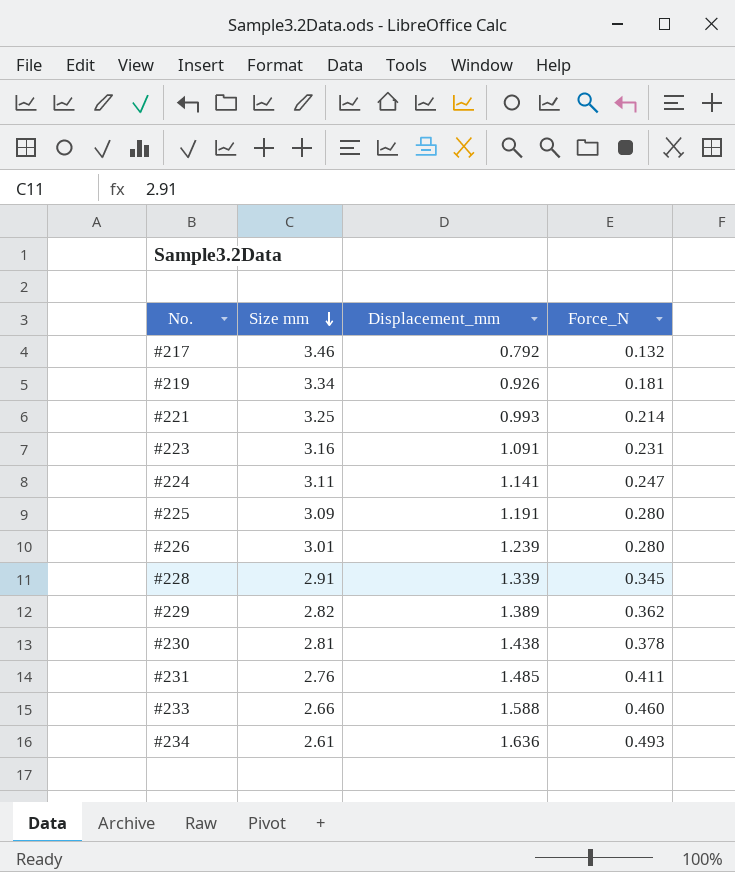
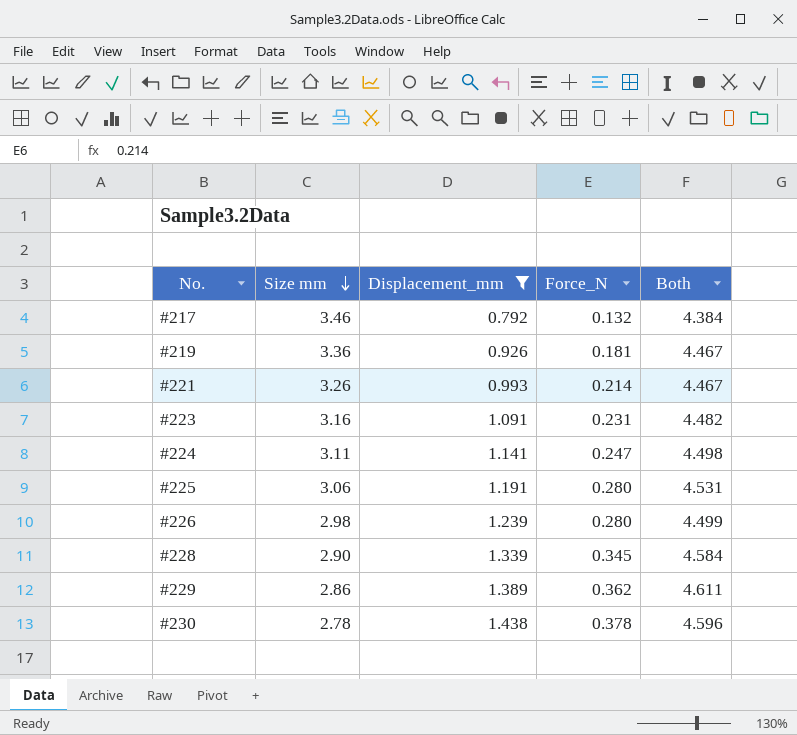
filter: none -> Displacement_mm <= 1.438
column Both | formula: none -> [Size mm] + [Displacement_mm] + [Force_N]
#219 | Size mm: 3.34 -> 3.36
#221 | Size mm: 3.25 -> 3.26
#225 | Size mm: 3.09 -> 3.06
#226 | Size mm: 3.01 -> 2.98
#228 | Size mm: 2.91 -> 2.90
#229 | Size mm: 2.82 -> 2.86
#230 | Size mm: 2.81 -> 2.78

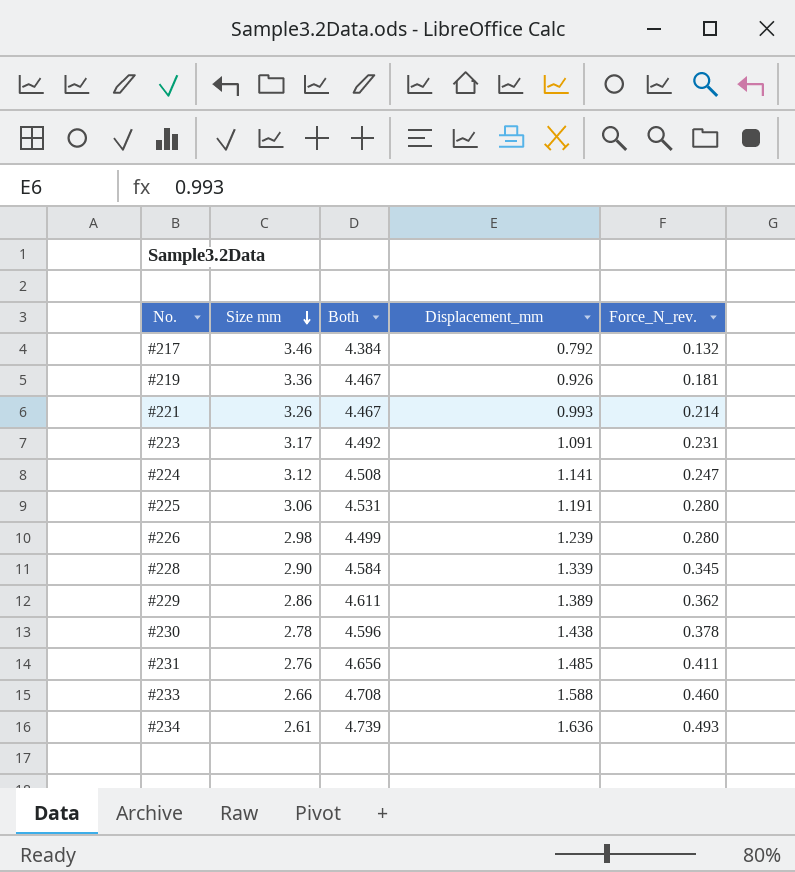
filter: Displacement_mm <= 1.438 -> none
column Both | position: 5 -> 3
column name: Force_N -> Force_N_rev.
#223 | Size mm: 3.16 -> 3.17
#223 | Both: 4.482 -> 4.492
#224 | Size mm: 3.11 -> 3.12
#224 | Both: 4.498 -> 4.508

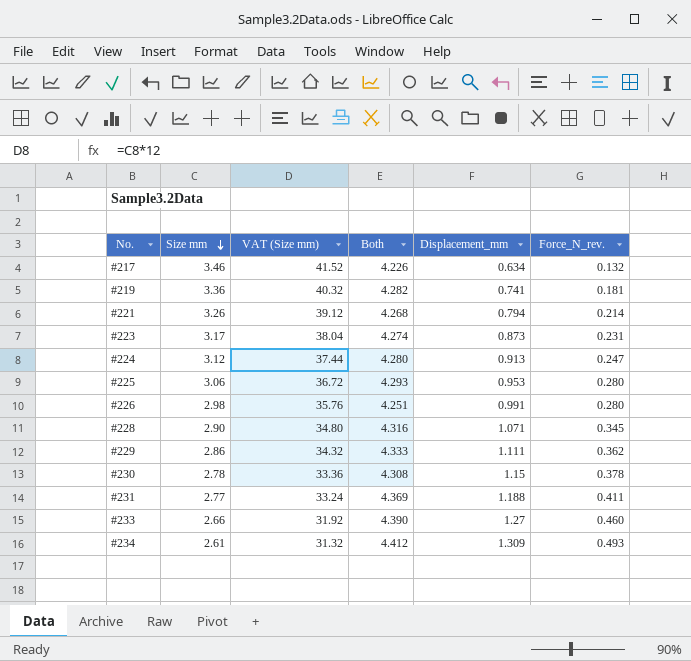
column VAT (Size mm) | formula: none -> [Size mm] * 12
#217 | Both: 4.384 -> 4.226
#217 | Displacement_mm: 0.792 -> 0.634
#219 | Both: 4.467 -> 4.282
#219 | Displacement_mm: 0.926 -> 0.741
#221 | Both: 4.467 -> 4.268
#221 | Displacement_mm: 0.993 -> 0.794
#223 | Both: 4.492 -> 4.274
#223 | Displacement_mm: 1.091 -> 0.873
#224 | Both: 4.508 -> 4.280
#224 | Displacement_mm: 1.141 -> 0.913
#225 | Both: 4.531 -> 4.293
#225 | Displacement_mm: 1.191 -> 0.953
#226 | Both: 4.499 -> 4.251
#226 | Displacement_mm: 1.239 -> 0.991
#228 | Both: 4.584 -> 4.316
#228 | Displacement_mm: 1.339 -> 1.071
#229 | Both: 4.611 -> 4.333
#229 | Displacement_mm: 1.389 -> 1.111
#230 | Both: 4.596 -> 4.308
#230 | Displacement_mm: 1.438 -> 1.15
#231 | Size mm: 2.76 -> 2.77
#231 | Both: 4.656 -> 4.369
#231 | Displacement_mm: 1.485 -> 1.188
#233 | Both: 4.708 -> 4.390
#233 | Displacement_mm: 1.588 -> 1.27
#234 | Both: 4.739 -> 4.412
#234 | Displacement_mm: 1.636 -> 1.309

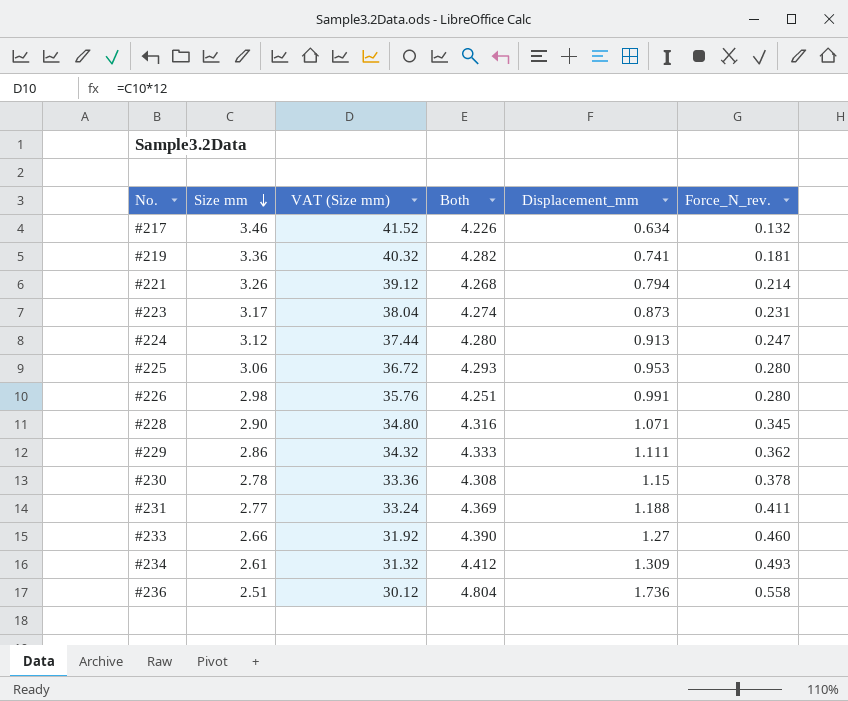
row #236: none -> 2.51 | 30.12 | 4.804 | 1.736 | 0.558

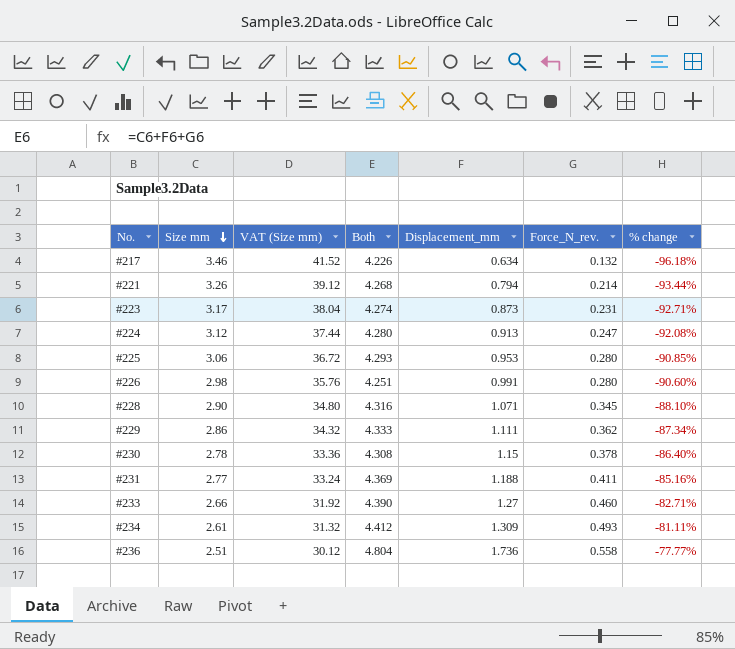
column % change | formula: none -> ([Force_N_rev.] - [Size mm]) / [Size mm]
row #219: 3.36 | 40.32 | 4.282 | 0.741 | 0.181 -> none

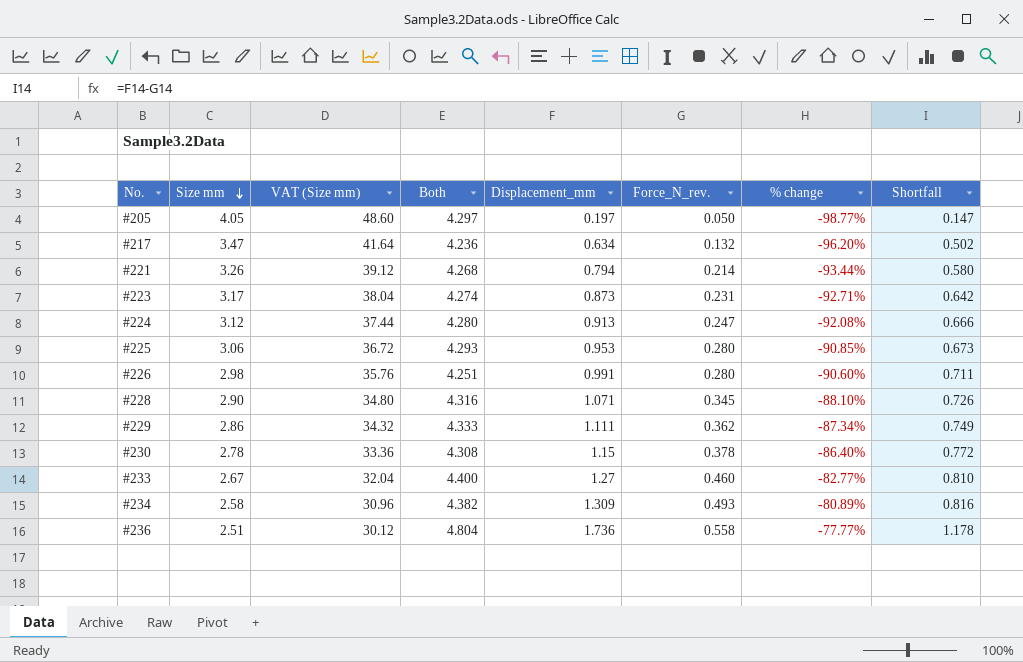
column Shortfall | formula: none -> [Displacement_mm] - [Force_N_rev.]
row #231: 2.77 | 33.24 | 4.369 | 1.188 | 0.411 | -85.16% -> none
row #205: none -> 4.05 | 48.60 | 4.297 | 0.197 | 0.050 | -98.77% | 0.147
#217 | Size mm: 3.46 -> 3.47
#217 | VAT (Size mm): 41.52 -> 41.64
#217 | Both: 4.226 -> 4.236
#217 | % change: -96.18% -> -96.20%
#233 | Size mm: 2.66 -> 2.67
#233 | VAT (Size mm): 31.92 -> 32.04
#233 | Both: 4.390 -> 4.400
#233 | % change: -82.71% -> -82.77%
#234 | Size mm: 2.61 -> 2.58
#234 | VAT (Size mm): 31.32 -> 30.96
#234 | Both: 4.412 -> 4.382
#234 | % change: -81.11% -> -80.89%

